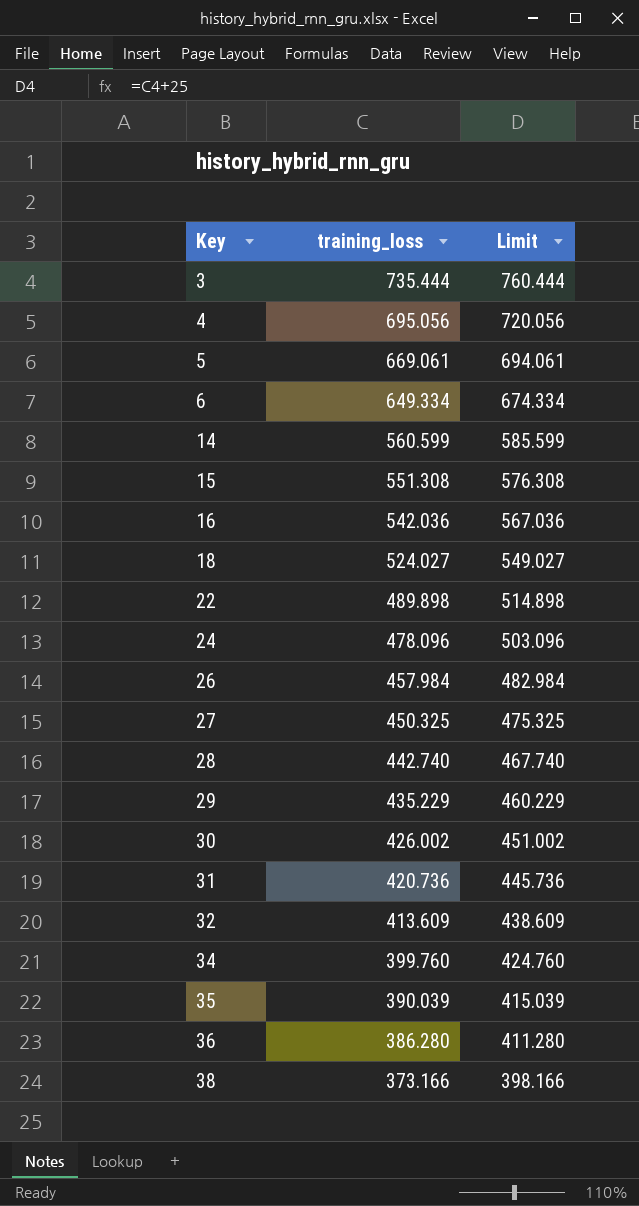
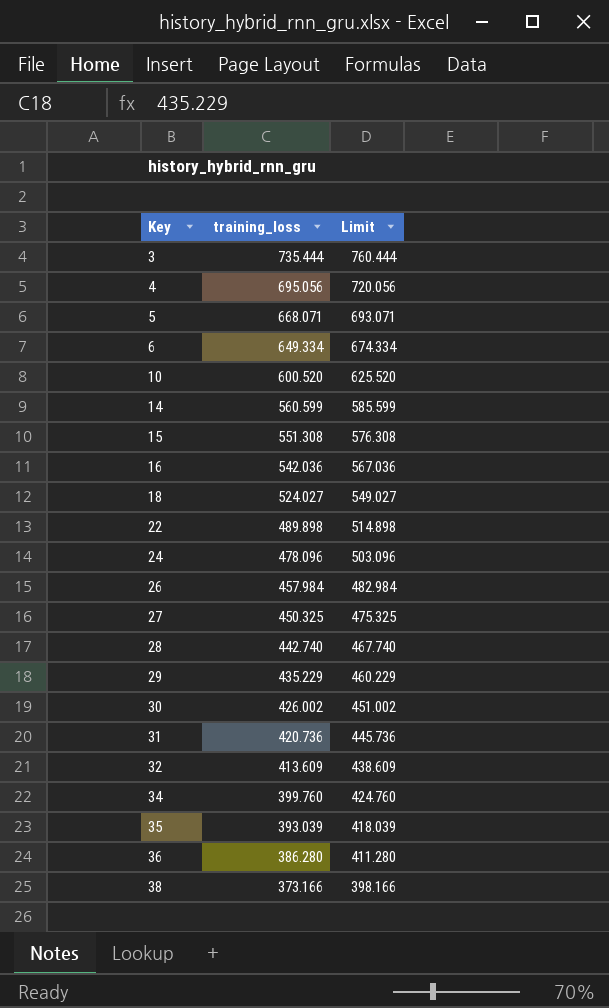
5 | training_loss: 669.061 -> 668.071
5 | Limit: 694.061 -> 693.071
row 10: none -> 600.520 | 625.520
35 | training_loss: 390.039 -> 393.039
35 | Limit: 415.039 -> 418.039

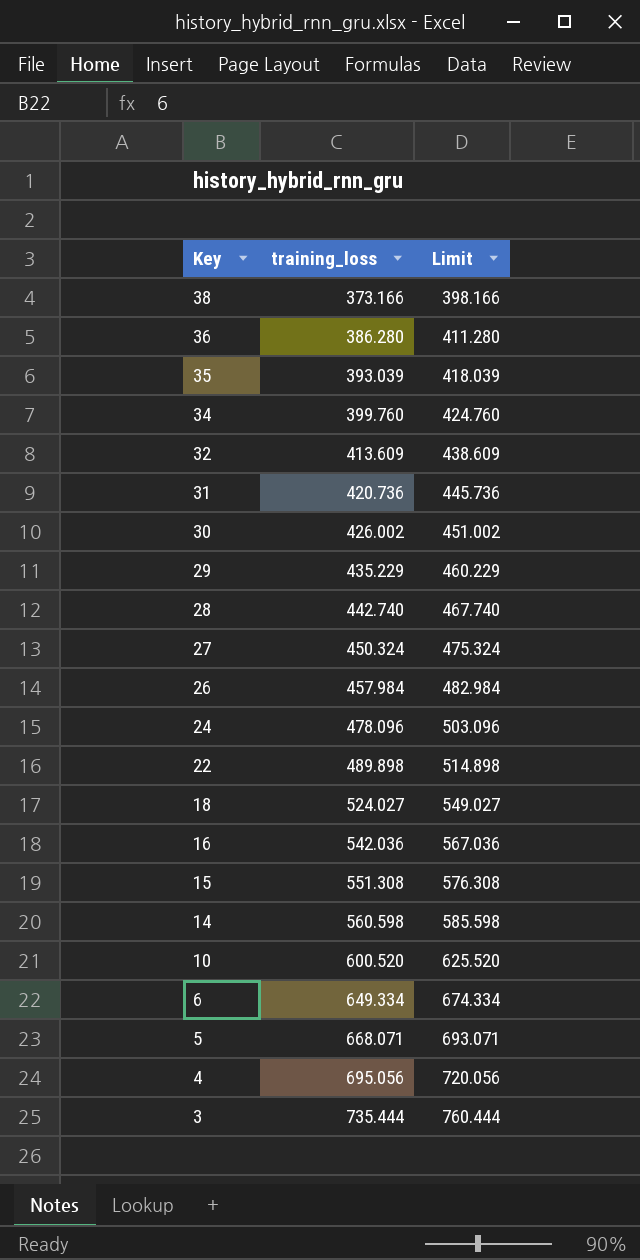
row order: Key ascending -> Key descending
27 | training_loss: 450.325 -> 450.324
27 | Limit: 475.325 -> 475.324
14 | training_loss: 560.599 -> 560.598
14 | Limit: 585.599 -> 585.598

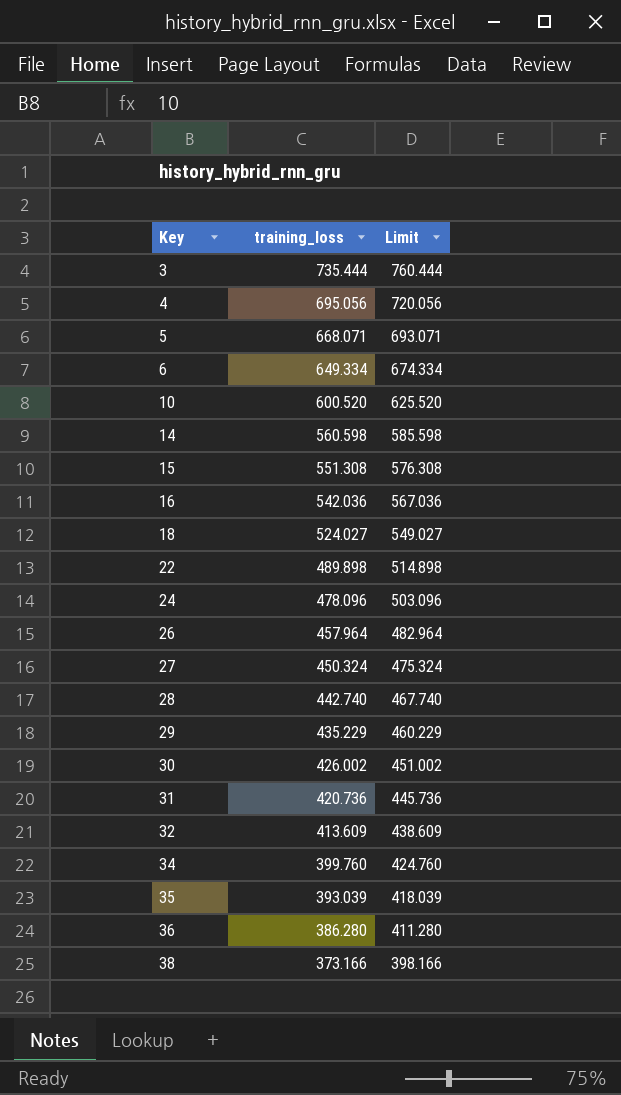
row order: Key descending -> Key ascending
26 | training_loss: 457.984 -> 457.964
26 | Limit: 482.984 -> 482.964

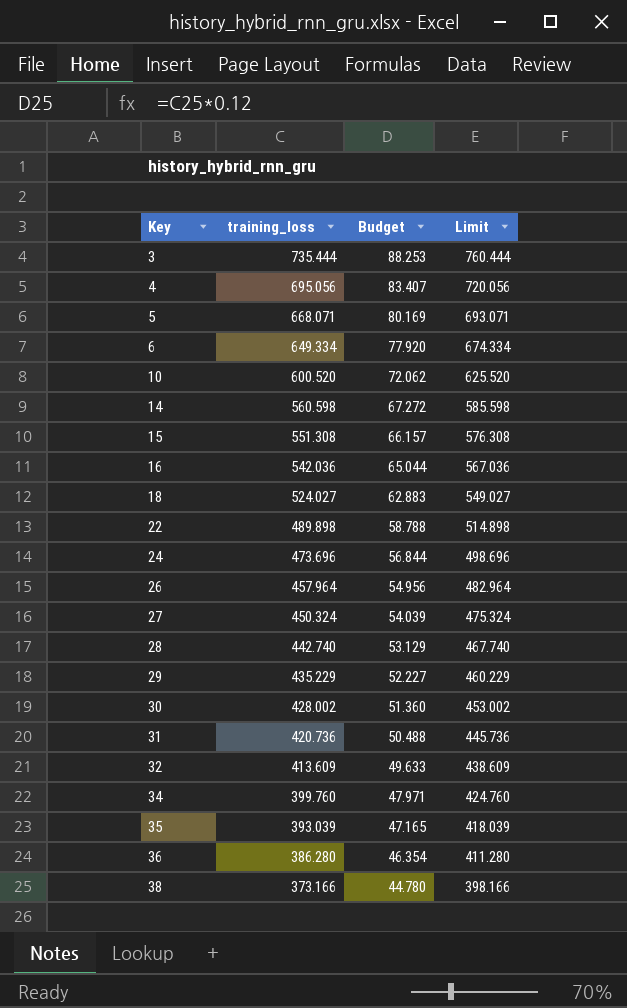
column Budget | formula: none -> [training_loss] * 0.12
24 | training_loss: 478.096 -> 473.696
24 | Limit: 503.096 -> 498.696
30 | training_loss: 426.002 -> 428.002
30 | Limit: 451.002 -> 453.002

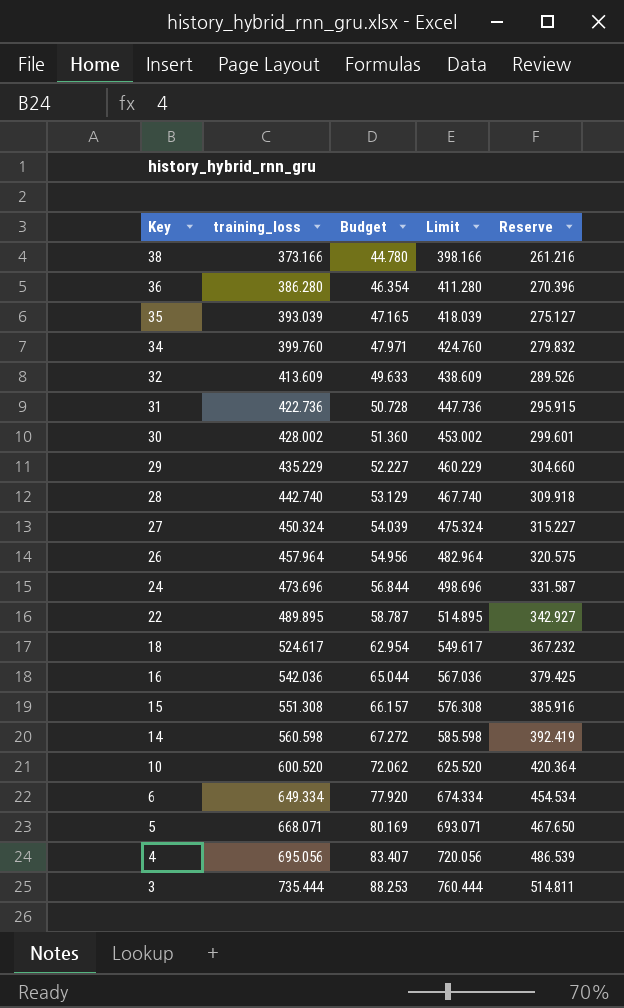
row order: Key ascending -> Key descending
column Reserve | formula: none -> [training_loss] * 0.7
31 | training_loss: 420.736 -> 422.736
31 | Budget: 50.488 -> 50.728
31 | Limit: 445.736 -> 447.736
22 | training_loss: 489.898 -> 489.895
22 | Budget: 58.788 -> 58.787
22 | Limit: 514.898 -> 514.895
18 | training_loss: 524.027 -> 524.617
18 | Budget: 62.883 -> 62.954
18 | Limit: 549.027 -> 549.617

